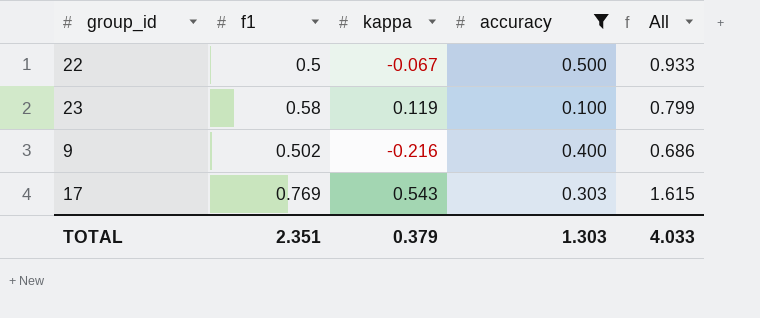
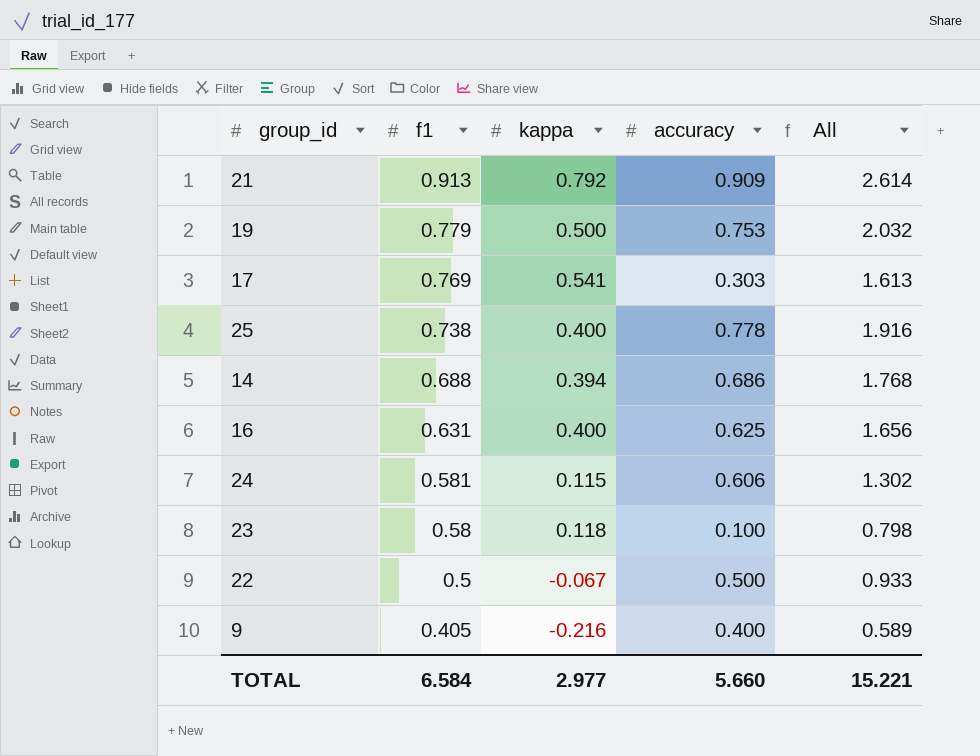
filter: accuracy <= 0.500 -> none
row order: none -> f1 descending
17 | kappa: 0.543 -> 0.541
17 | All: 1.615 -> 1.613
23 | kappa: 0.119 -> 0.118
23 | All: 0.799 -> 0.798
9 | f1: 0.502 -> 0.405
9 | All: 0.686 -> 0.589
TOTAL | f1: 2.351 -> 6.584
TOTAL | kappa: 0.379 -> 2.977
TOTAL | accuracy: 1.303 -> 5.660
TOTAL | All: 4.033 -> 15.221

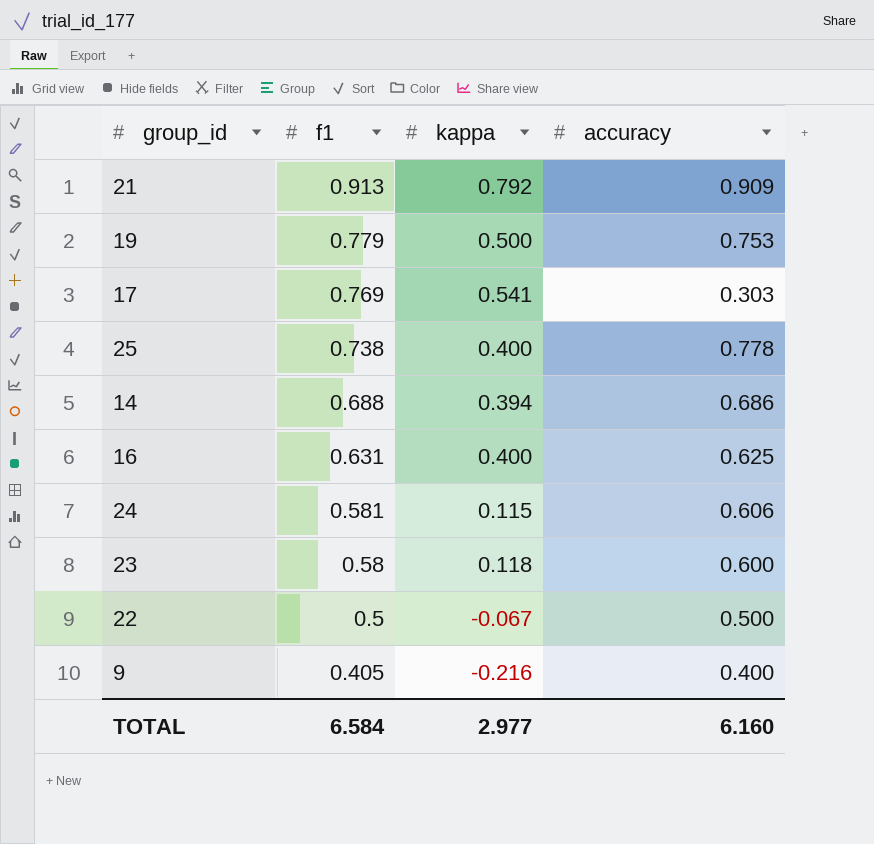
column All | formula: [f1] + [kappa] + [accuracy] -> none
23 | accuracy: 0.100 -> 0.600
TOTAL | accuracy: 5.660 -> 6.160

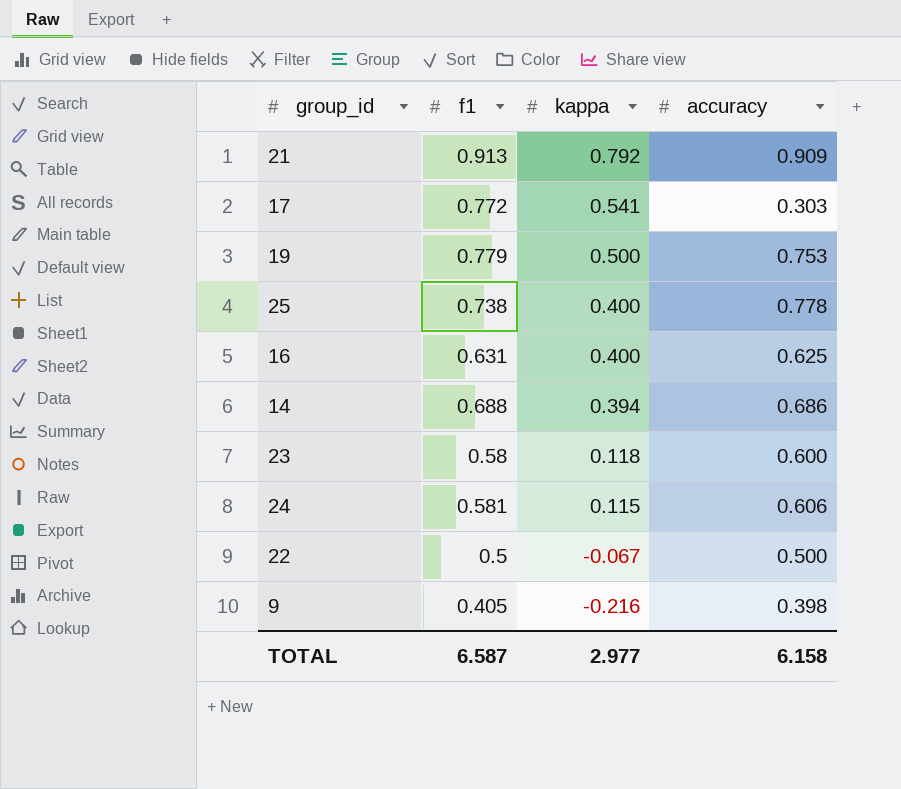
row order: f1 descending -> kappa descending
17 | f1: 0.769 -> 0.772
9 | accuracy: 0.400 -> 0.398
TOTAL | f1: 6.584 -> 6.587
TOTAL | accuracy: 6.160 -> 6.158

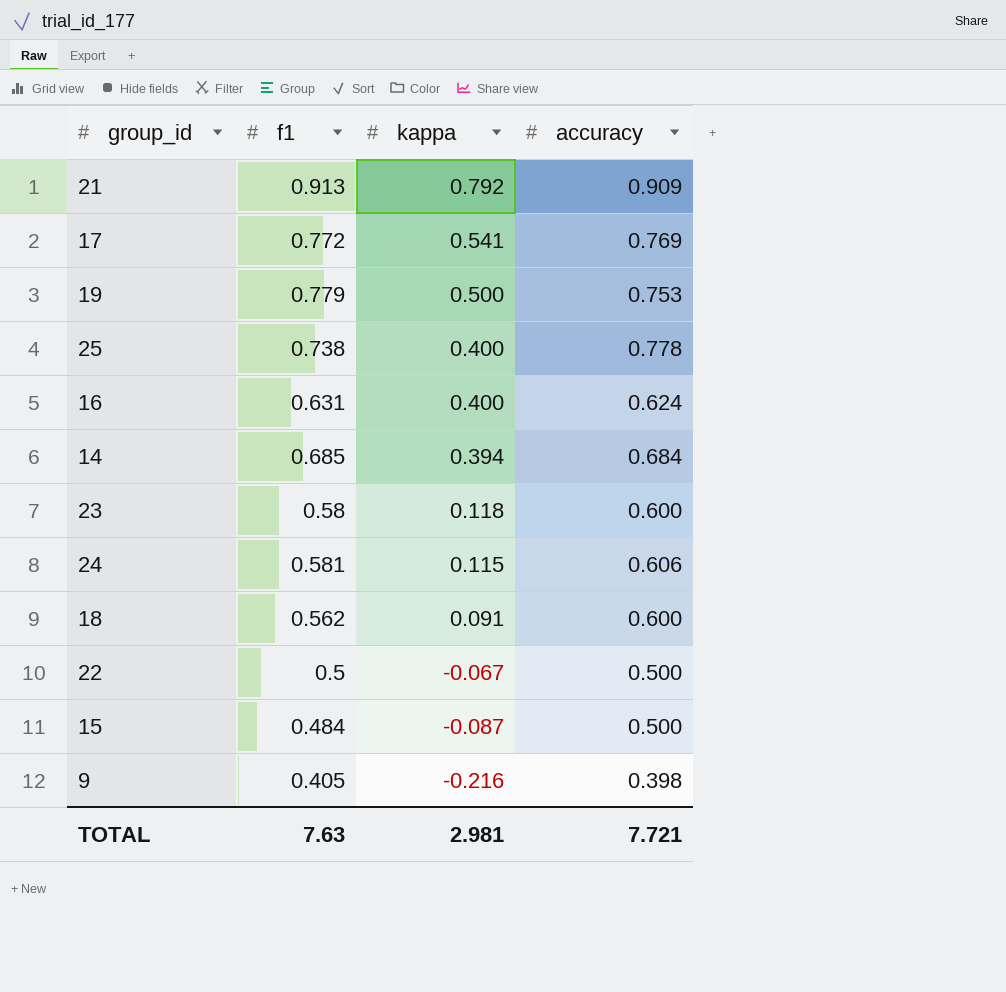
17 | accuracy: 0.303 -> 0.769
16 | accuracy: 0.625 -> 0.624
14 | f1: 0.688 -> 0.685
14 | accuracy: 0.686 -> 0.684
row 18: none -> 0.562 | 0.091 | 0.600
row 15: none -> 0.484 | -0.087 | 0.500
TOTAL | f1: 6.587 -> 7.63
TOTAL | kappa: 2.977 -> 2.981
TOTAL | accuracy: 6.158 -> 7.721

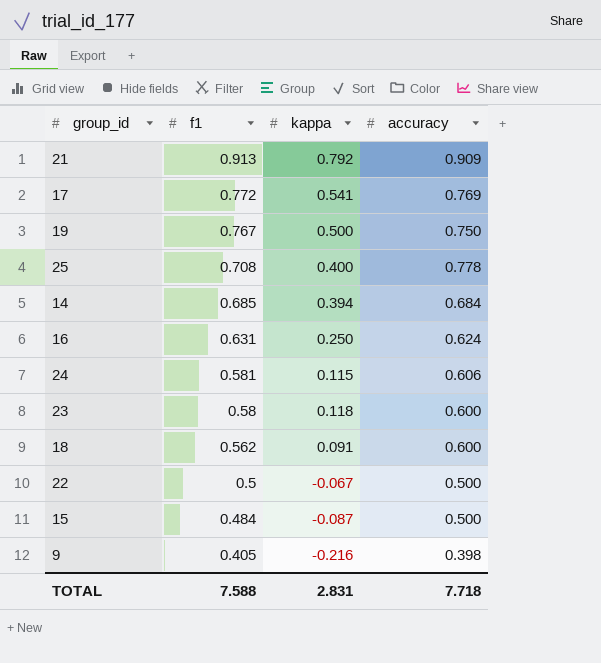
row order: kappa descending -> f1 descending
19 | f1: 0.779 -> 0.767
19 | accuracy: 0.753 -> 0.750
25 | f1: 0.738 -> 0.708
16 | kappa: 0.400 -> 0.250
TOTAL | f1: 7.63 -> 7.588
TOTAL | kappa: 2.981 -> 2.831
TOTAL | accuracy: 7.721 -> 7.718

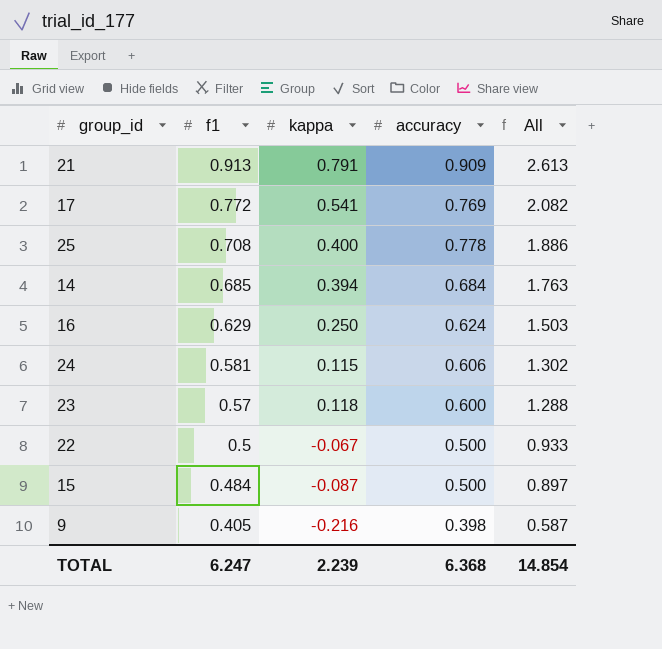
column All | formula: none -> [f1] + [kappa] + [accuracy]
row 19: 0.767 | 0.500 | 0.750 -> none
row 18: 0.562 | 0.091 | 0.600 -> none
21 | kappa: 0.792 -> 0.791
16 | f1: 0.631 -> 0.629
23 | f1: 0.58 -> 0.57
TOTAL | f1: 7.588 -> 6.247
TOTAL | kappa: 2.831 -> 2.239
TOTAL | accuracy: 7.718 -> 6.368

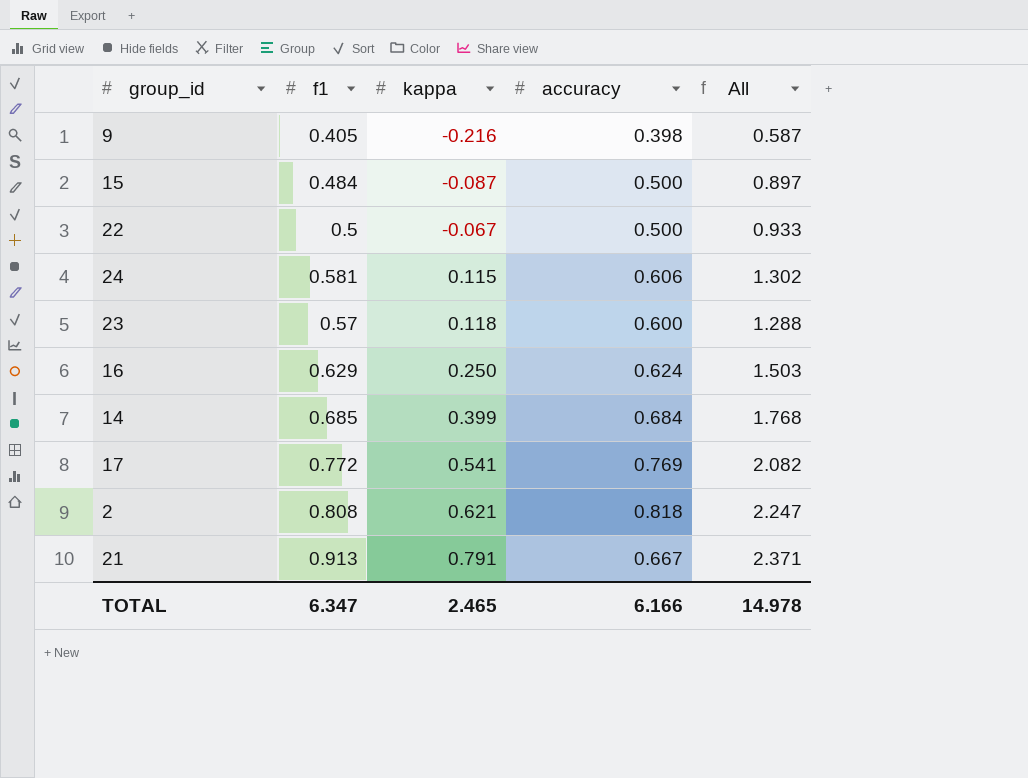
row order: f1 descending -> kappa ascending
row 25: 0.708 | 0.400 | 0.778 | 1.886 -> none
14 | kappa: 0.394 -> 0.399
14 | All: 1.763 -> 1.768
row 2: none -> 0.808 | 0.621 | 0.818 | 2.247
21 | accuracy: 0.909 -> 0.667
21 | All: 2.613 -> 2.371
TOTAL | f1: 6.247 -> 6.347
TOTAL | kappa: 2.239 -> 2.465
TOTAL | accuracy: 6.368 -> 6.166
TOTAL | All: 14.854 -> 14.978

